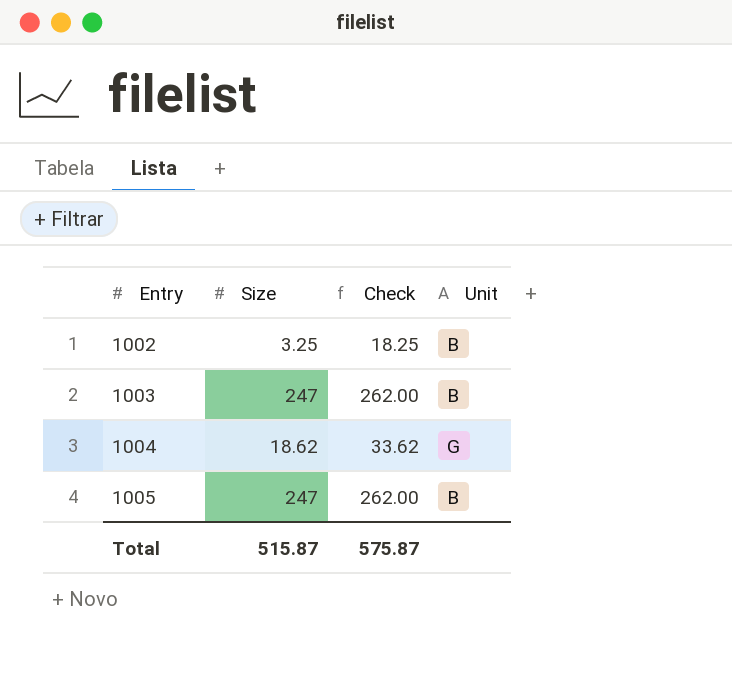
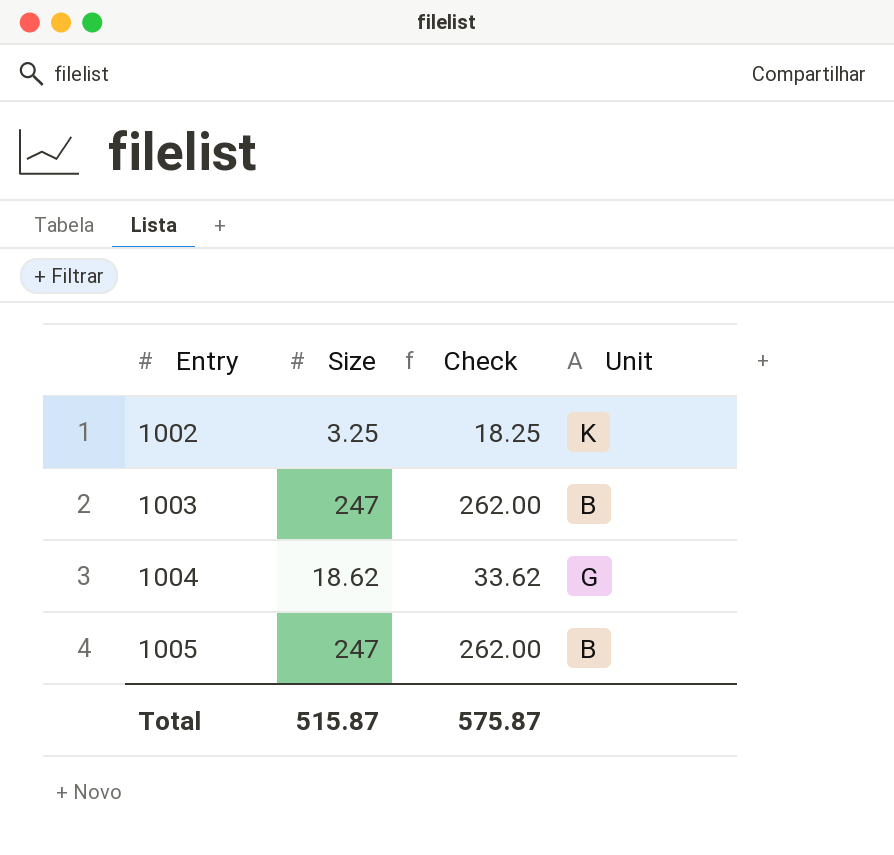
1002 | Unit: B -> K

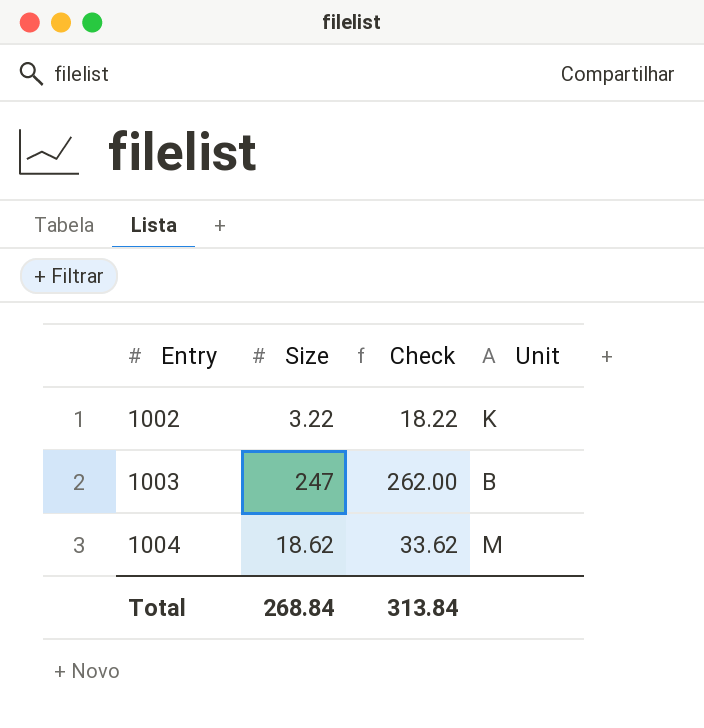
row 1005: 247 | 262.00 | B -> none
1002 | Size: 3.25 -> 3.22
1002 | Check: 18.25 -> 18.22
1004 | Unit: G -> M
Total | Size: 515.87 -> 268.84
Total | Check: 575.87 -> 313.84

